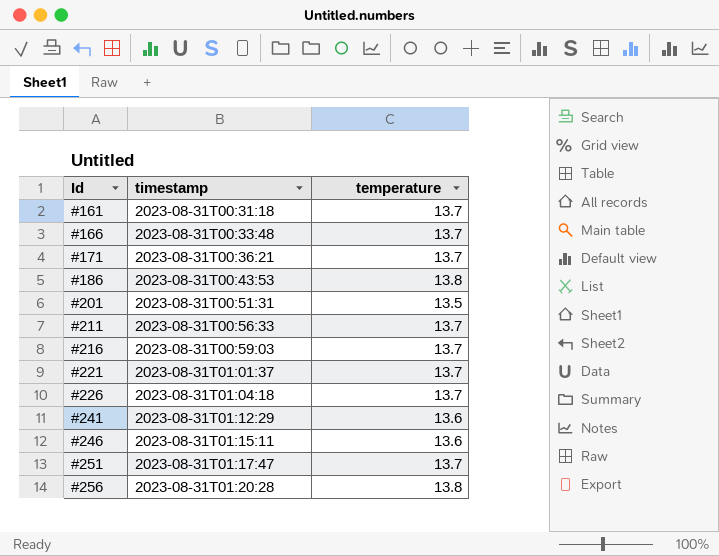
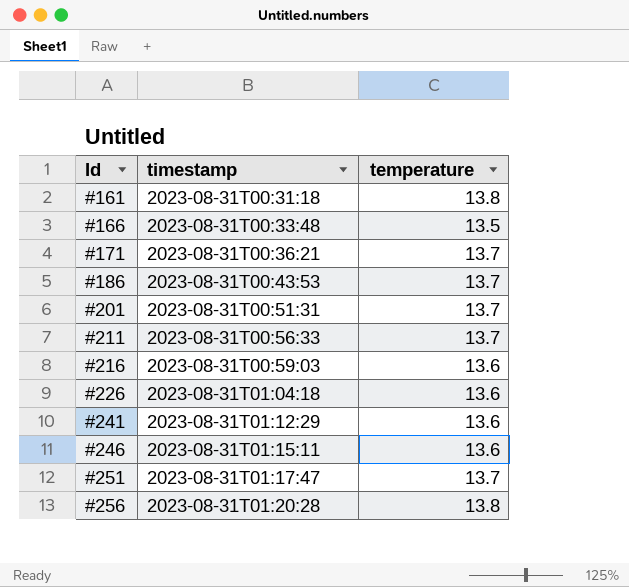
row #221: 2023-08-31T01:01:37 | 13.7 -> none
#161 | temperature: 13.7 -> 13.8
#166 | temperature: 13.7 -> 13.5
#186 | temperature: 13.8 -> 13.7
#201 | temperature: 13.5 -> 13.7
#216 | temperature: 13.7 -> 13.6
#226 | temperature: 13.7 -> 13.6

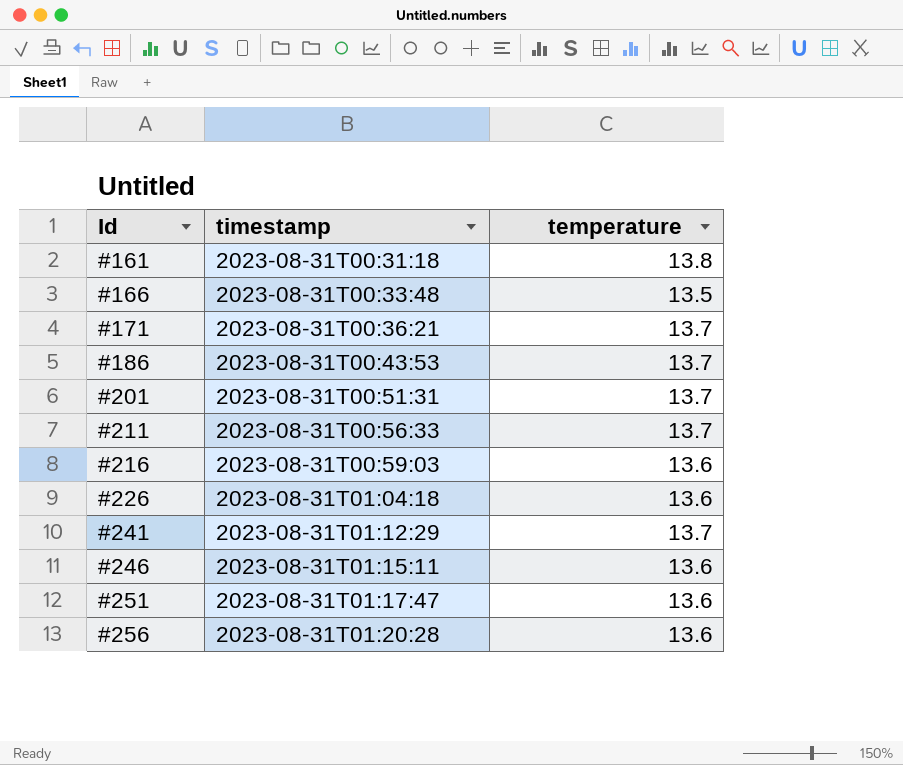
#241 | temperature: 13.6 -> 13.7
#251 | temperature: 13.7 -> 13.6
#256 | temperature: 13.8 -> 13.6

